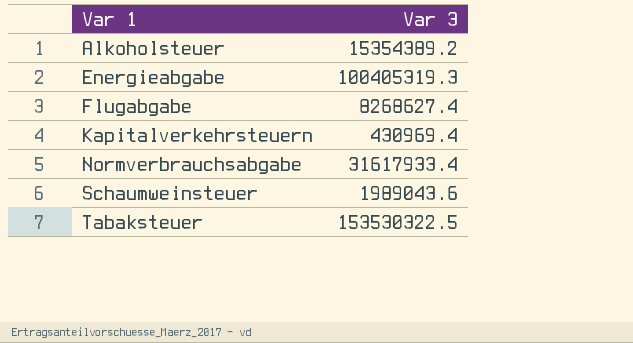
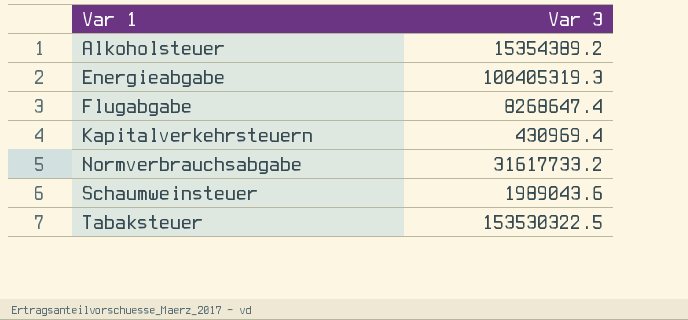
Flugabgabe | Var 3: 8268627.4 -> 8268647.4
Normverbrauchsabgabe | Var 3: 31617933.4 -> 31617733.2

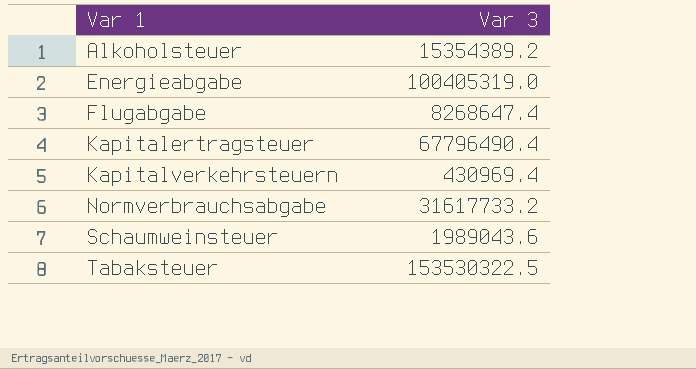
Energieabgabe | Var 3: 100405319.3 -> 100405319.0
row Kapitalertragsteuer: none -> 67796490.4

